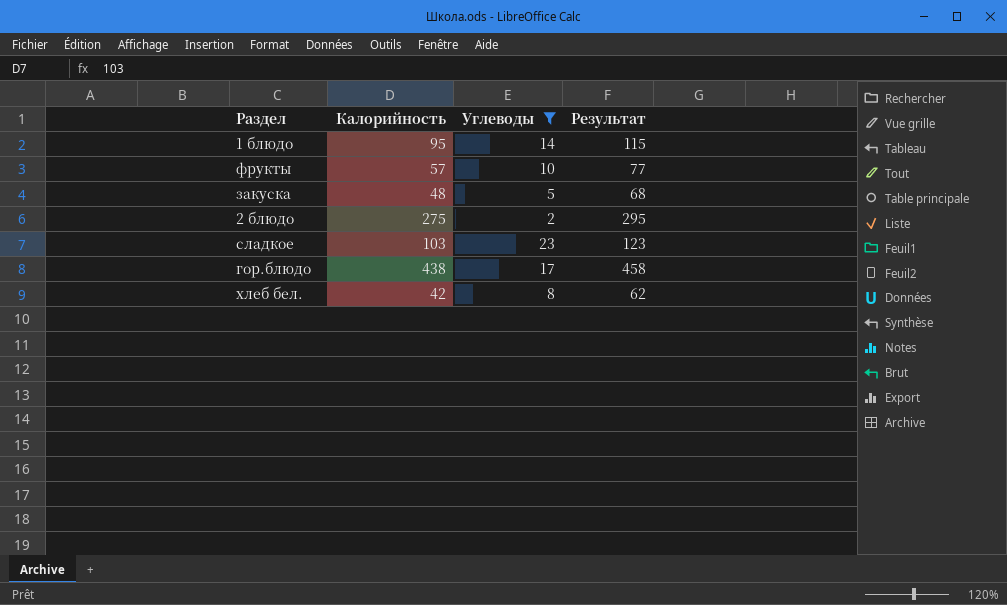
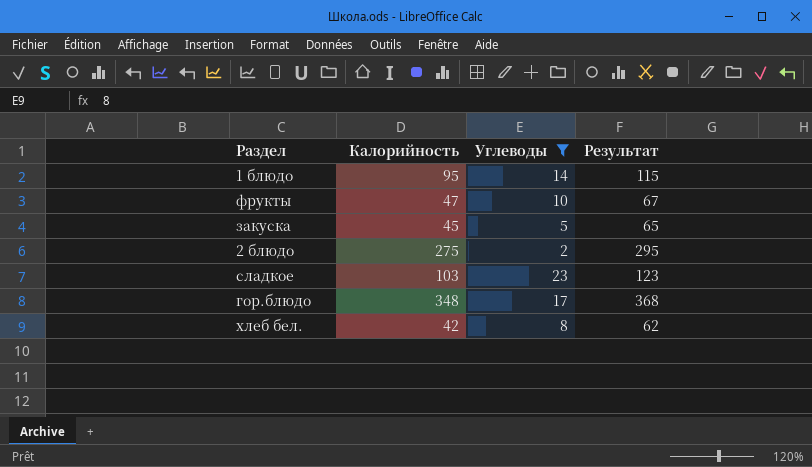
фрукты | Калорийность: 57 -> 47
фрукты | Результат: 77 -> 67
закуска | Калорийность: 48 -> 45
закуска | Результат: 68 -> 65
гор.блюдо | Калорийность: 438 -> 348
гор.блюдо | Результат: 458 -> 368

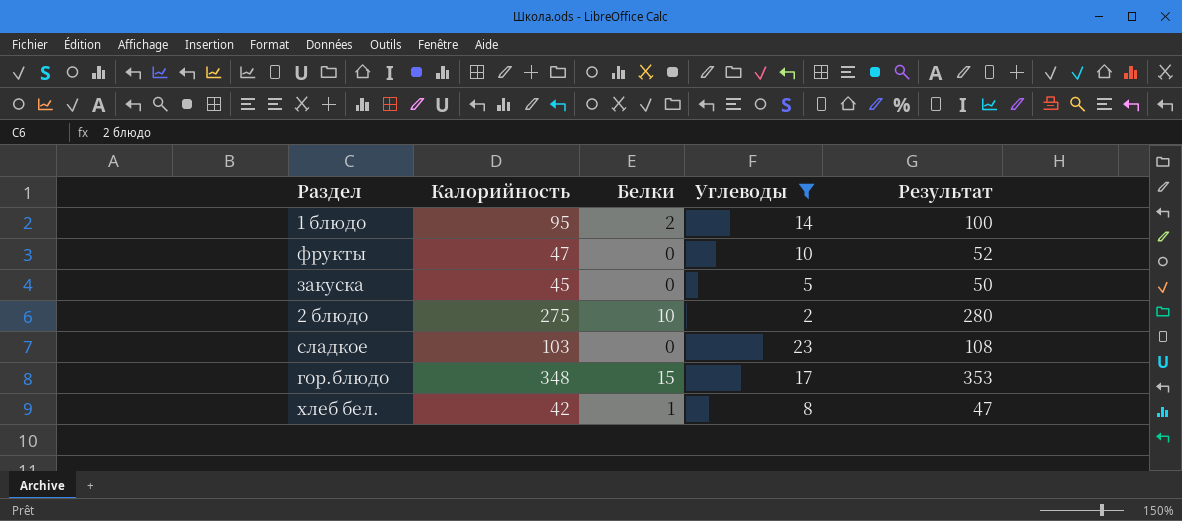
column Белки | position: none -> 3
column Результат | formula: [Калорийность] + 20 -> [Калорийность] + 5

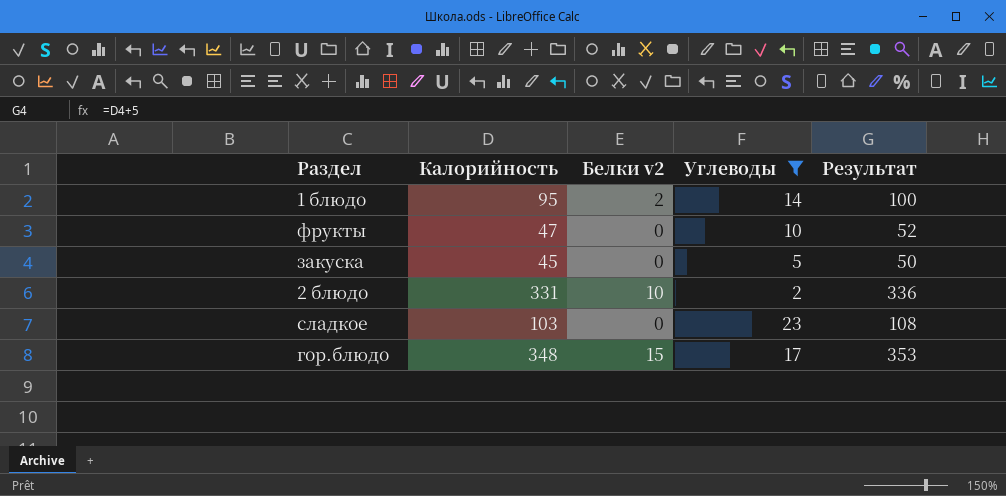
column name: Белки -> Белки v2
row хлеб бел.: 42 | 1 | 8 | 47 -> none
2 блюдо | Калорийность: 275 -> 331
2 блюдо | Результат: 280 -> 336

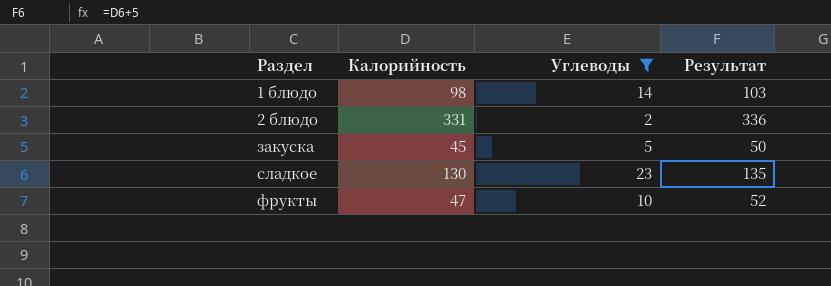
row order: none -> Раздел ascending
column Белки v2 | position: 3 -> none
row гор.блюдо: 348 | 15 | 17 | 353 -> none
1 блюдо | Калорийность: 95 -> 98
1 блюдо | Результат: 100 -> 103
сладкое | Калорийность: 103 -> 130
сладкое | Результат: 108 -> 135

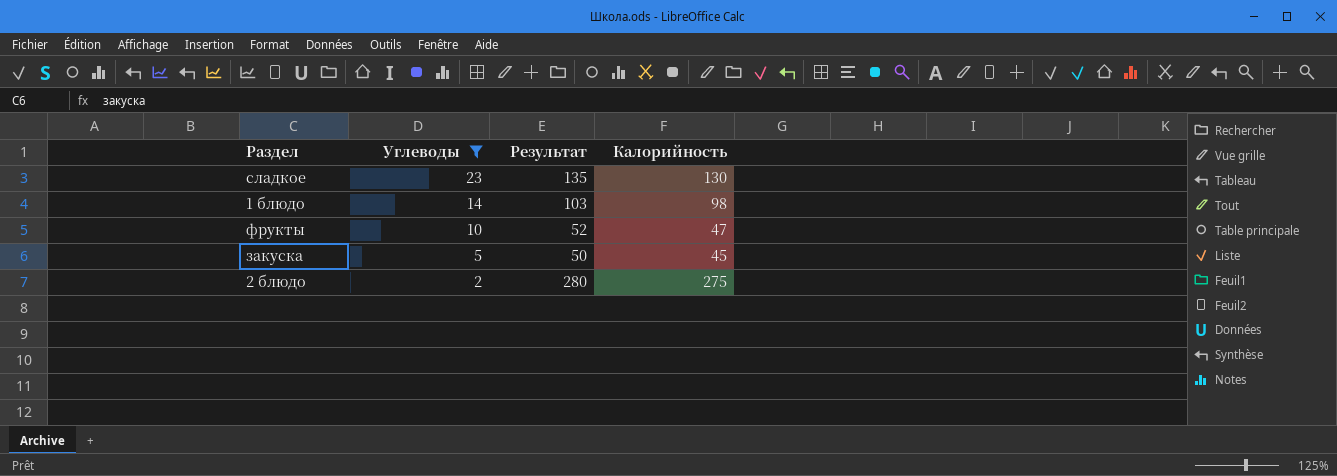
row order: Раздел ascending -> Углеводы descending
column Калорийность | position: 2 -> 4
2 блюдо | Результат: 336 -> 280
2 блюдо | Калорийность: 331 -> 275

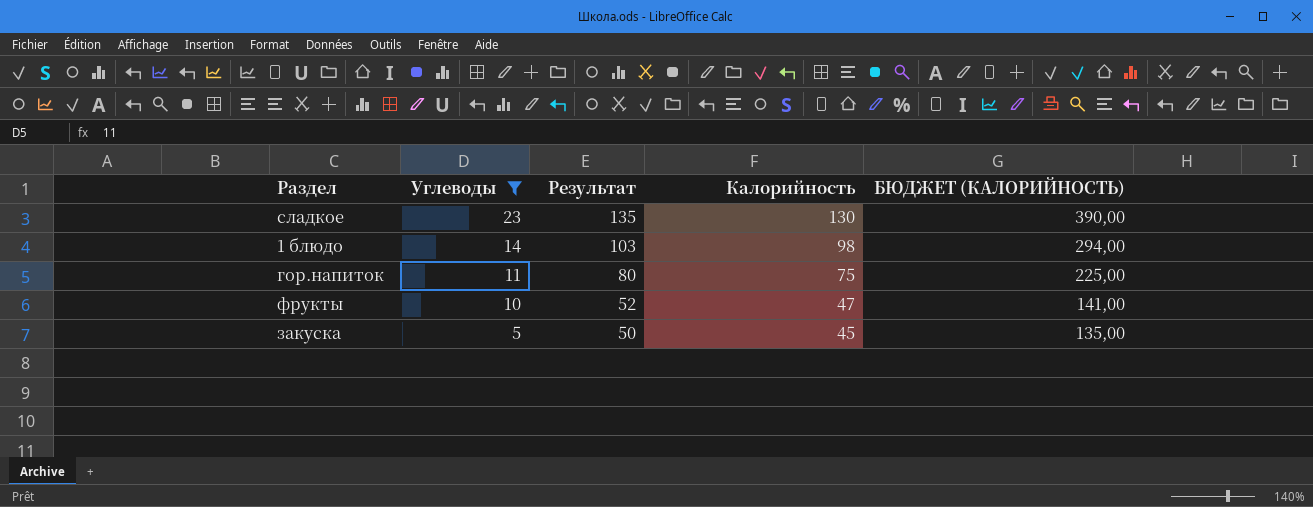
column БЮДЖЕТ (КАЛОРИЙНОСТЬ) | formula: none -> [Калорийность] * 3
row 2 блюдо: 2 | 280 | 275 -> none
row гор.напиток: none -> 11 | 80 | 75 | 225,00

